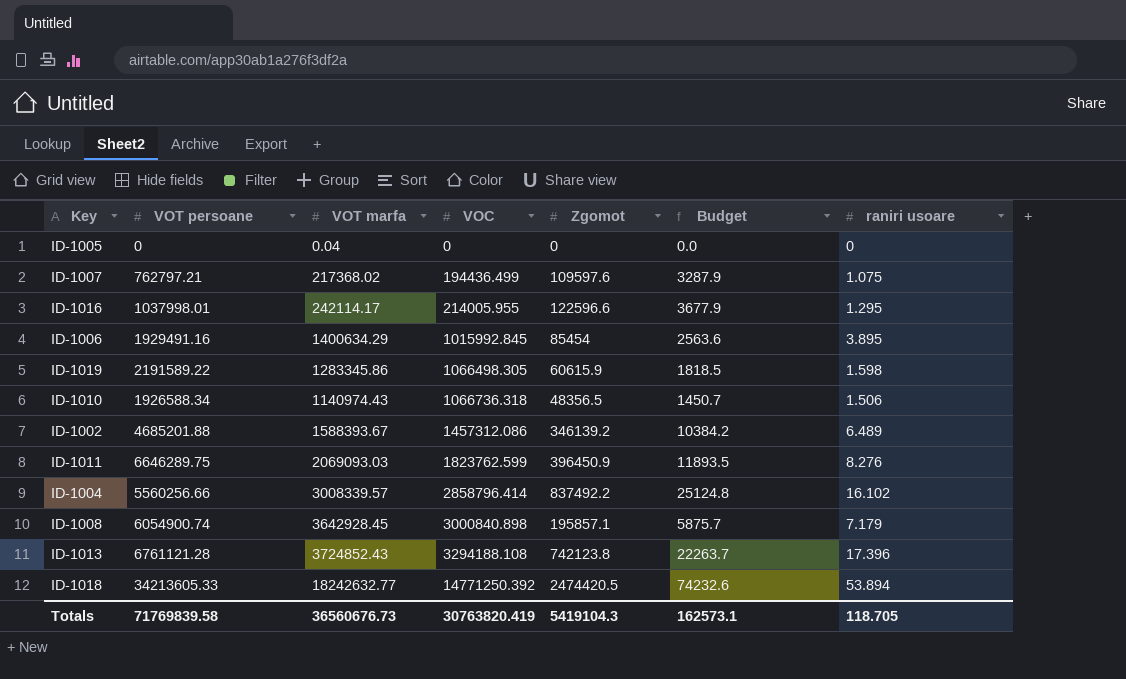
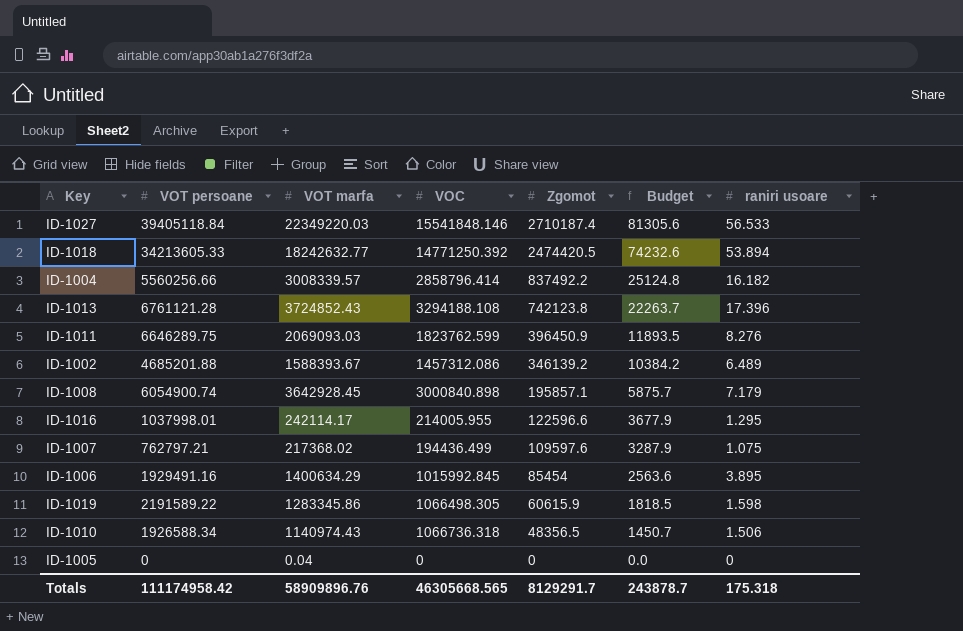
row order: VOC ascending -> Zgomot descending
row ID-1027: none -> 39405118.84 | 22349220.03 | 15541848.146 | 2710187.4 | 81305.6 | 56.533
ID-1004 | raniri usoare: 16.102 -> 16.182
Totals | VOT persoane: 71769839.58 -> 111174958.42
Totals | VOT marfa: 36560676.73 -> 58909896.76
Totals | VOC: 30763820.419 -> 46305668.565
Totals | Zgomot: 5419104.3 -> 8129291.7
Totals | Budget: 162573.1 -> 243878.7
Totals | raniri usoare: 118.705 -> 175.318

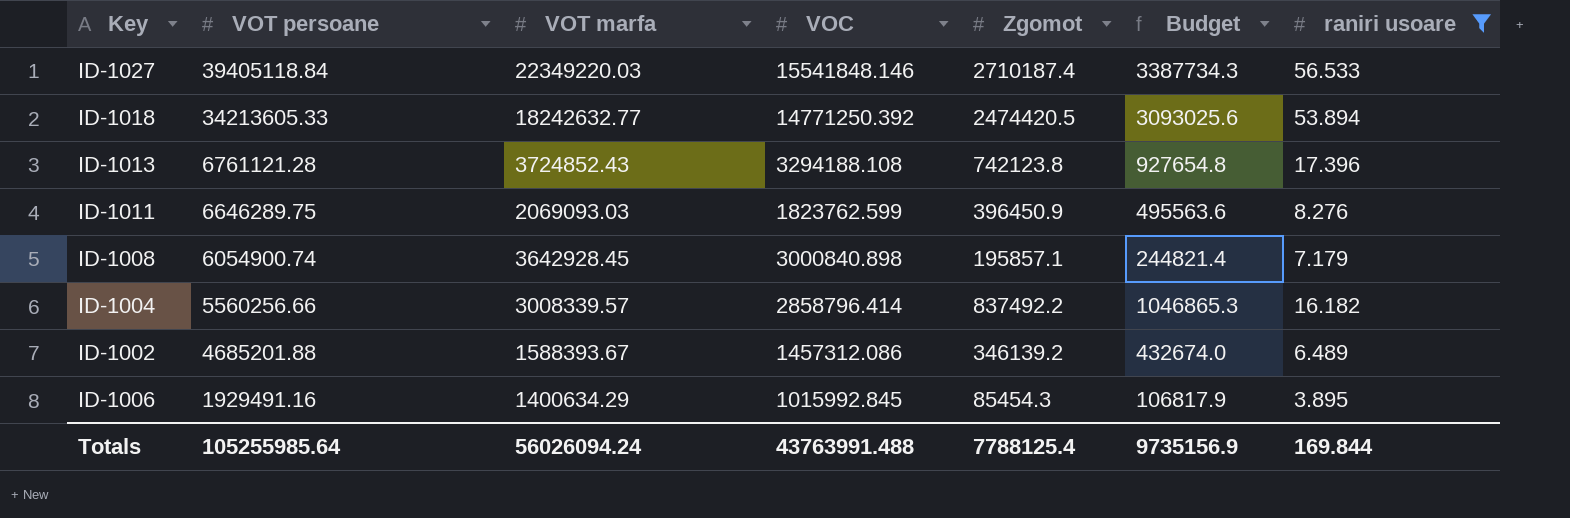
filter: none -> raniri usoare >= 3.895
row order: Zgomot descending -> VOT persoane descending
column Budget | formula: [Zgomot] * 0.03 -> [Zgomot] * 1.25
ID-1006 | Zgomot: 85454 -> 85454.3
Totals | VOT persoane: 111174958.42 -> 105255985.64
Totals | VOT marfa: 58909896.76 -> 56026094.24
Totals | VOC: 46305668.565 -> 43763991.488
Totals | Zgomot: 8129291.7 -> 7788125.4
Totals | Budget: 243878.7 -> 9735156.9
Totals | raniri usoare: 175.318 -> 169.844

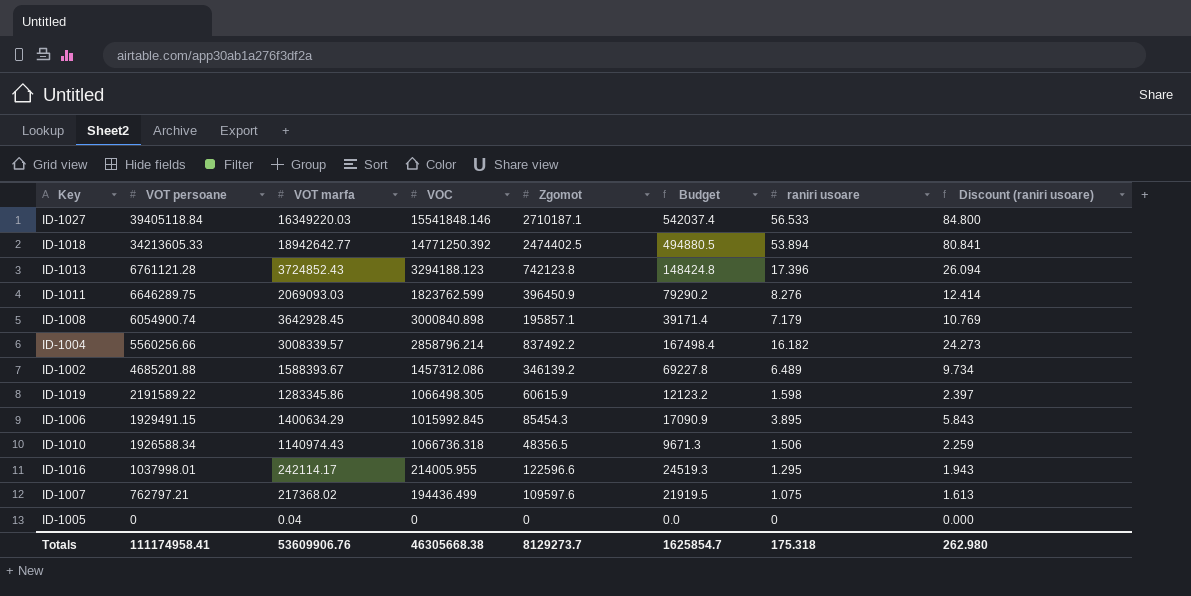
filter: raniri usoare >= 3.895 -> none
column Budget | formula: [Zgomot] * 1.25 -> [Zgomot] * 0.2
column Discount (raniri usoare) | formula: none -> [raniri usoare] * 1.5
ID-1027 | VOT marfa: 22349220.03 -> 16349220.03
ID-1027 | Zgomot: 2710187.4 -> 2710187.1
ID-1018 | VOT marfa: 18242632.77 -> 18942642.77
ID-1018 | Zgomot: 2474420.5 -> 2474402.5
ID-1013 | VOC: 3294188.108 -> 3294188.123
ID-1004 | VOC: 2858796.414 -> 2858796.214
ID-1006 | VOT persoane: 1929491.16 -> 1929491.15
Totals | VOT persoane: 105255985.64 -> 111174958.41
Totals | VOT marfa: 56026094.24 -> 53609906.76
Totals | VOC: 43763991.488 -> 46305668.38
Totals | Zgomot: 7788125.4 -> 8129273.7
Totals | Budget: 9735156.9 -> 1625854.7
Totals | raniri usoare: 169.844 -> 175.318

